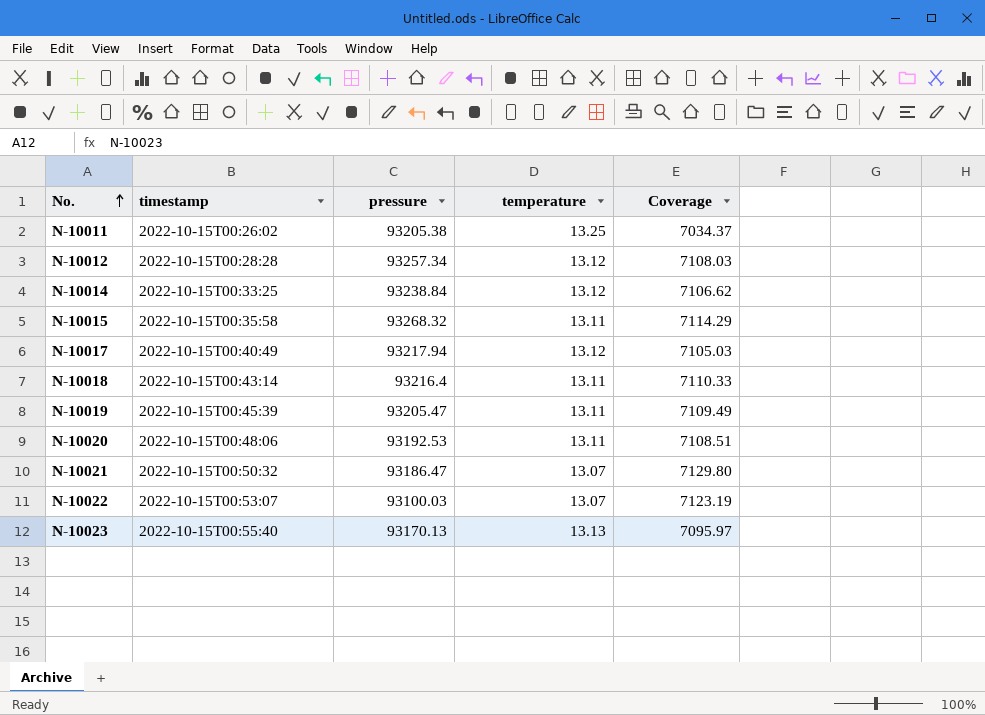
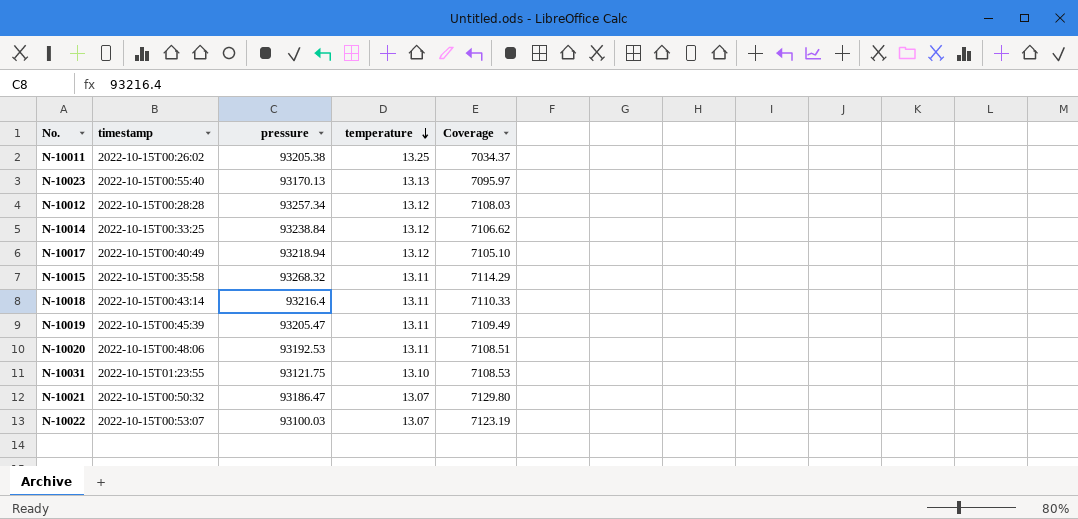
row order: No. ascending -> temperature descending
N-10017 | pressure: 93217.94 -> 93218.94
N-10017 | Coverage: 7105.03 -> 7105.10
row N-10031: none -> 2022-10-15T01:23:55 | 93121.75 | 13.10 | 7108.53

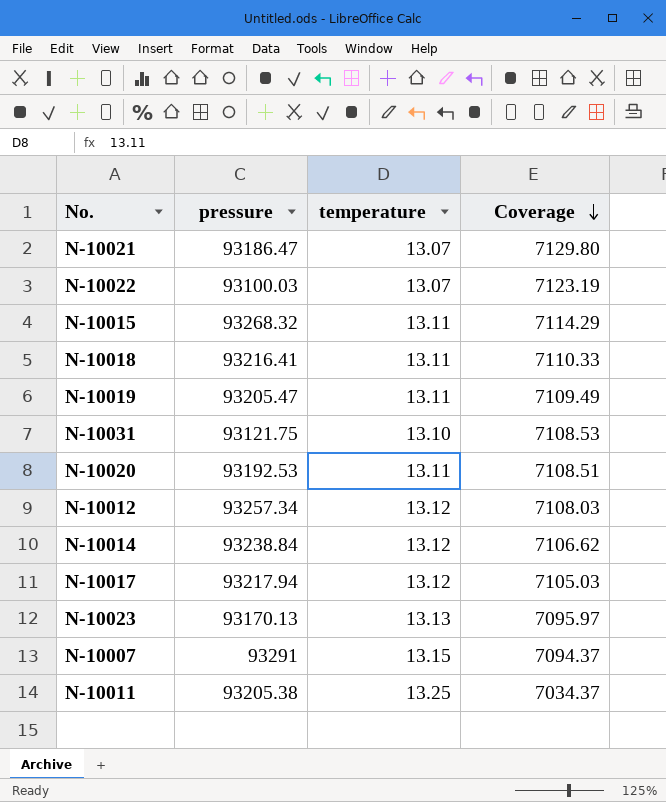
row order: temperature descending -> Coverage descending
column timestamp | position: 2 -> none
N-10018 | pressure: 93216.4 -> 93216.41
N-10017 | pressure: 93218.94 -> 93217.94
N-10017 | Coverage: 7105.10 -> 7105.03
row N-10007: none -> 93291 | 13.15 | 7094.37

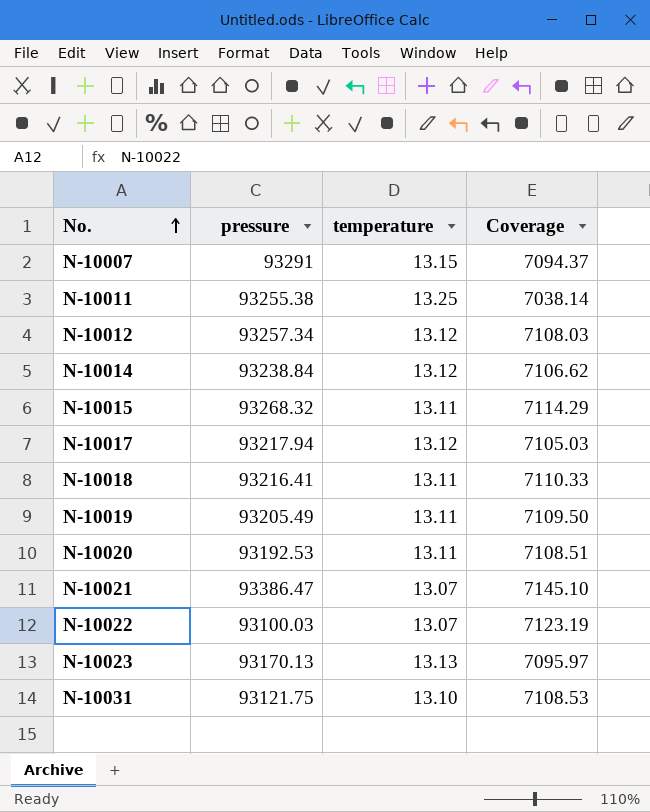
row order: Coverage descending -> No. ascending
N-10011 | pressure: 93205.38 -> 93255.38
N-10011 | Coverage: 7034.37 -> 7038.14
N-10019 | pressure: 93205.47 -> 93205.49
N-10019 | Coverage: 7109.49 -> 7109.50
N-10021 | pressure: 93186.47 -> 93386.47
N-10021 | Coverage: 7129.80 -> 7145.10

